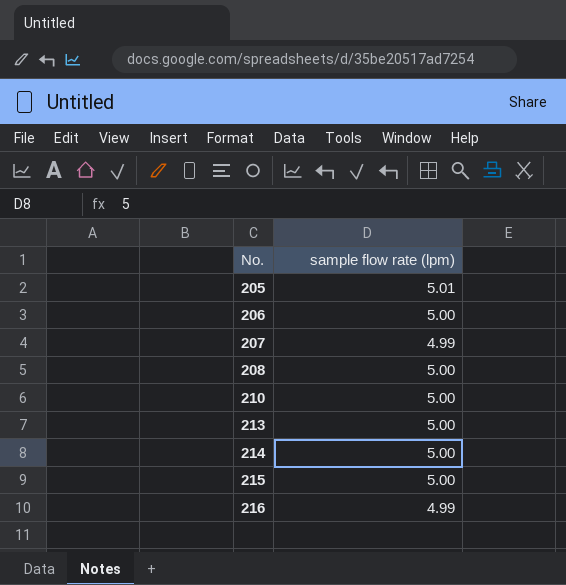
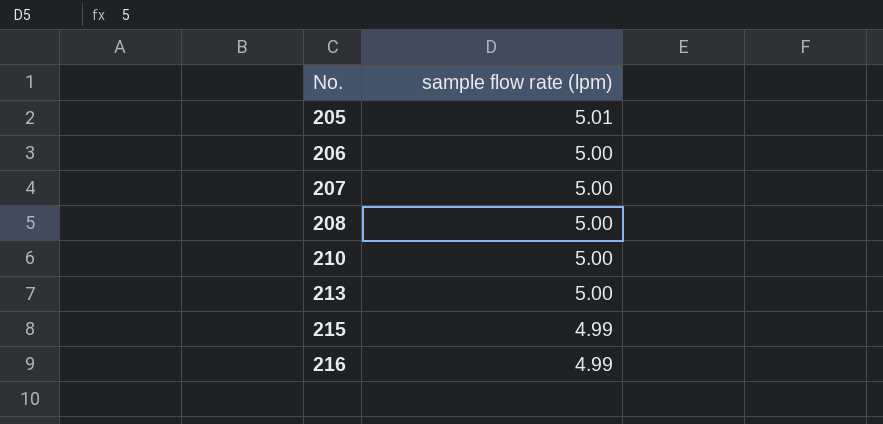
row 214: 5.00 -> none
207 | sample flow rate (lpm): 4.99 -> 5.00
215 | sample flow rate (lpm): 5.00 -> 4.99

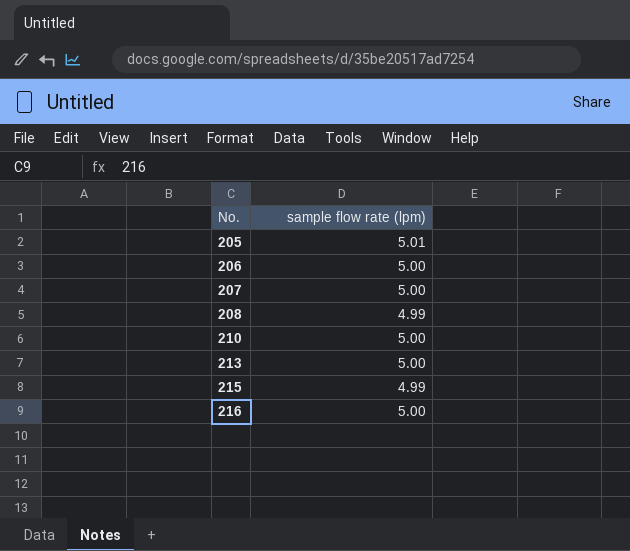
208 | sample flow rate (lpm): 5.00 -> 4.99
216 | sample flow rate (lpm): 4.99 -> 5.00

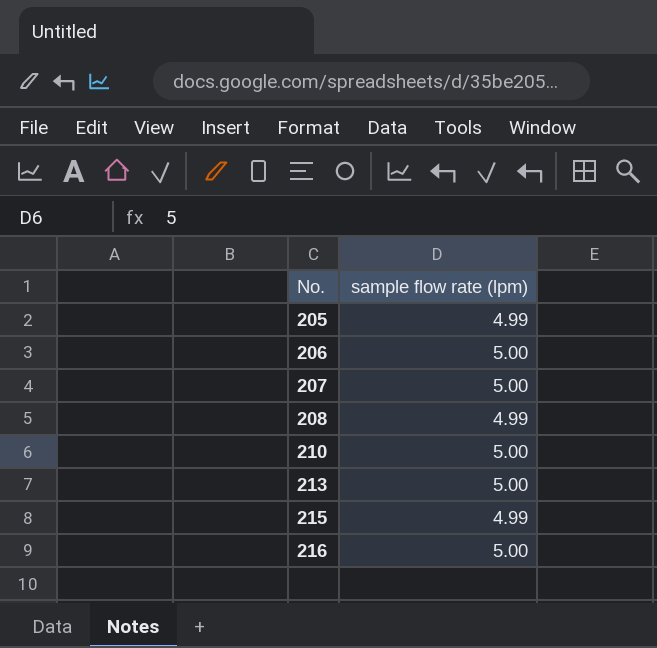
205 | sample flow rate (lpm): 5.01 -> 4.99

